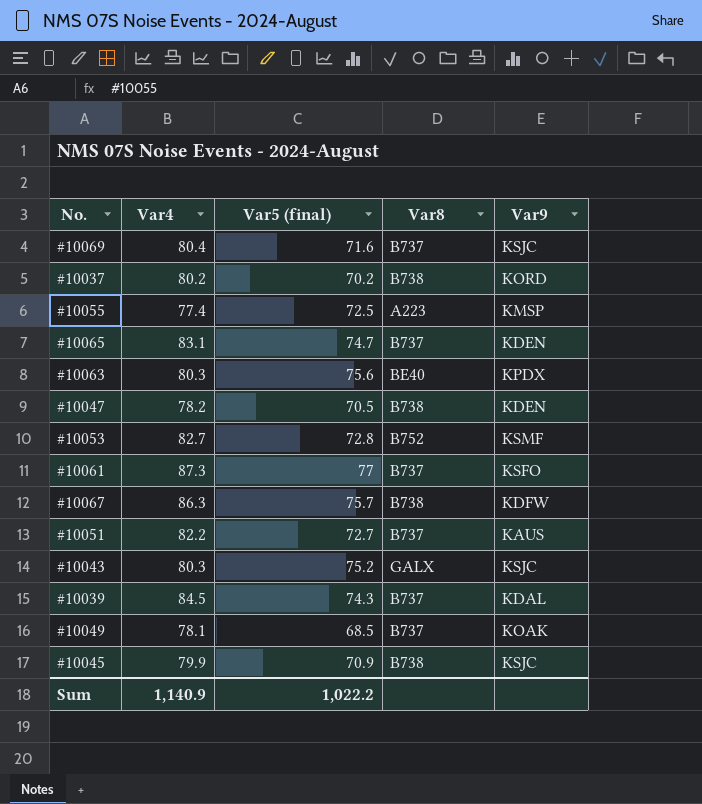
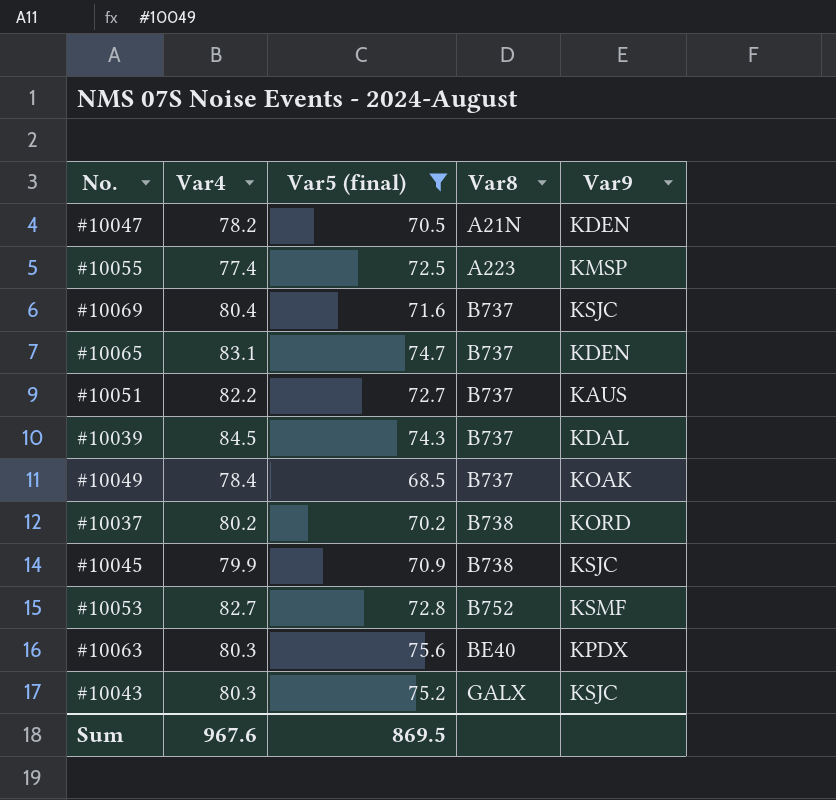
filter: none -> Var5 (final) <= 75.6
row order: none -> Var8 ascending
#10047 | Var8: B738 -> A21N
#10049 | Var4: 78.1 -> 78.4
Sum | Var4: 1,140.9 -> 967.6
Sum | Var5 (final): 1,022.2 -> 869.5

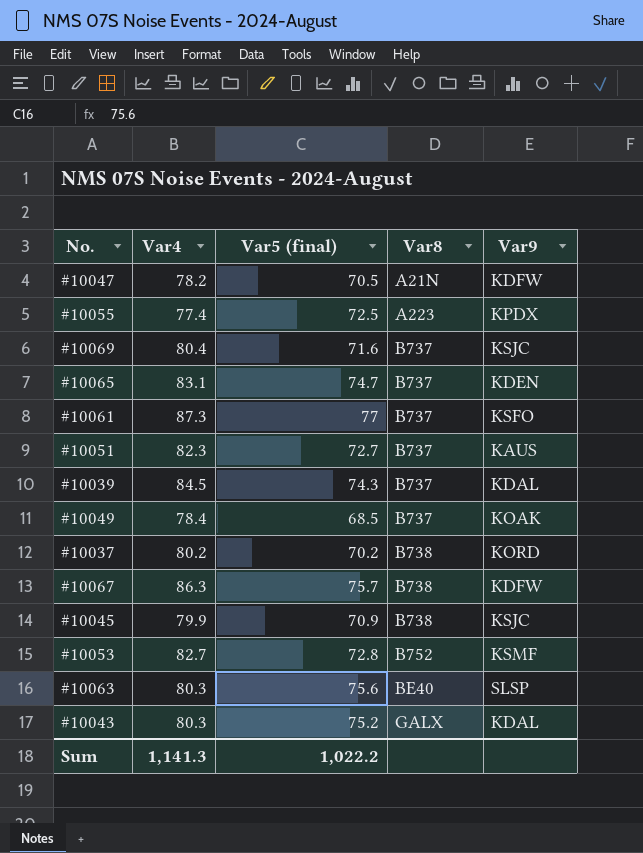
filter: Var5 (final) <= 75.6 -> none
#10047 | Var9: KDEN -> KDFW
#10055 | Var9: KMSP -> KPDX
#10051 | Var4: 82.2 -> 82.3
#10063 | Var9: KPDX -> SLSP
#10043 | Var9: KSJC -> KDAL
Sum | Var4: 967.6 -> 1,141.3
Sum | Var5 (final): 869.5 -> 1,022.2

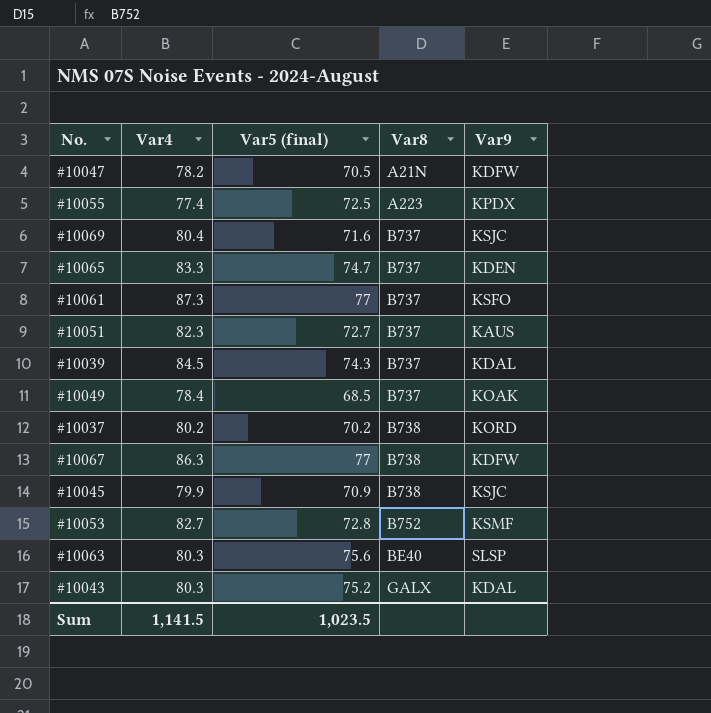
#10065 | Var4: 83.1 -> 83.3
#10067 | Var5 (final): 75.7 -> 77
Sum | Var4: 1,141.3 -> 1,141.5
Sum | Var5 (final): 1,022.2 -> 1,023.5

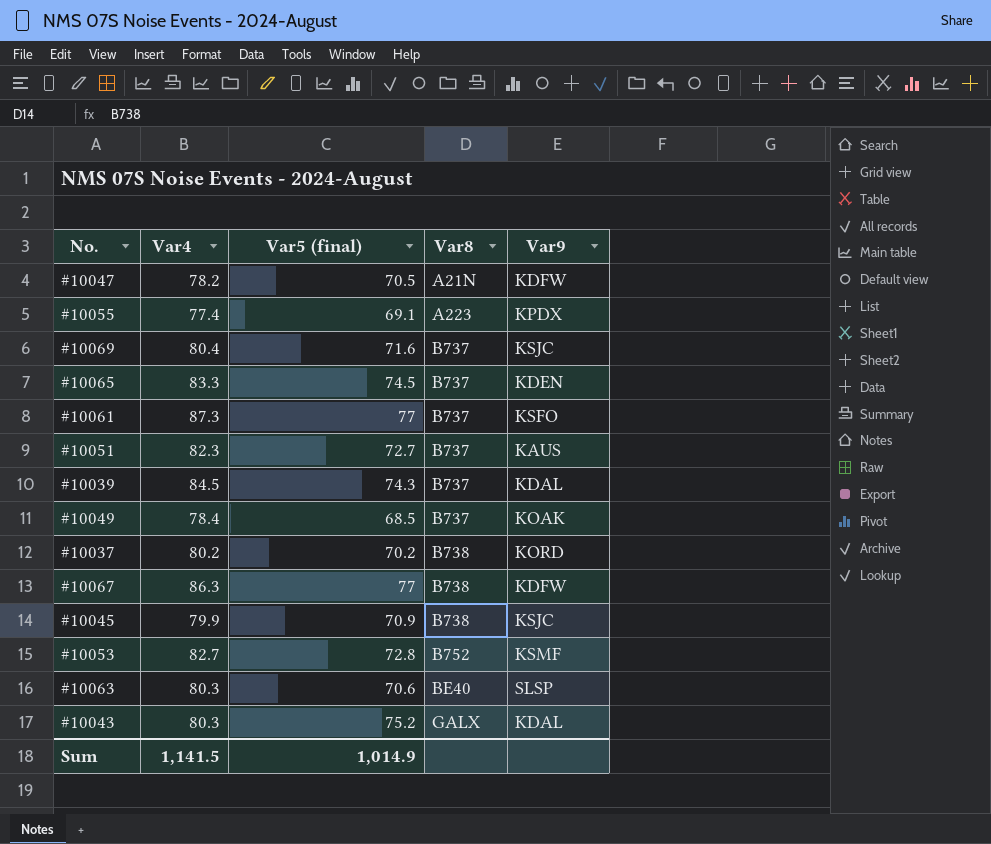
#10055 | Var5 (final): 72.5 -> 69.1
#10065 | Var5 (final): 74.7 -> 74.5
#10063 | Var5 (final): 75.6 -> 70.6
Sum | Var5 (final): 1,023.5 -> 1,014.9

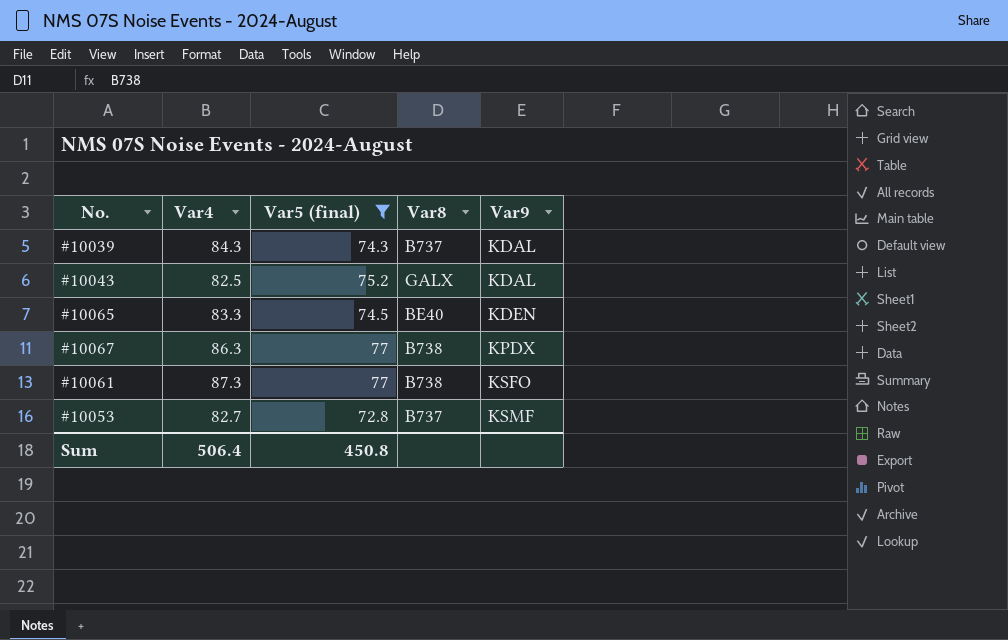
filter: none -> Var5 (final) >= 72.8
row order: Var8 ascending -> Var9 ascending
#10039 | Var4: 84.5 -> 84.3
#10043 | Var4: 80.3 -> 82.5
#10065 | Var8: B737 -> BE40
#10067 | Var9: KDFW -> KPDX
#10061 | Var8: B737 -> B738
#10053 | Var8: B752 -> B737
Sum | Var4: 1,141.5 -> 506.4
Sum | Var5 (final): 1,014.9 -> 450.8

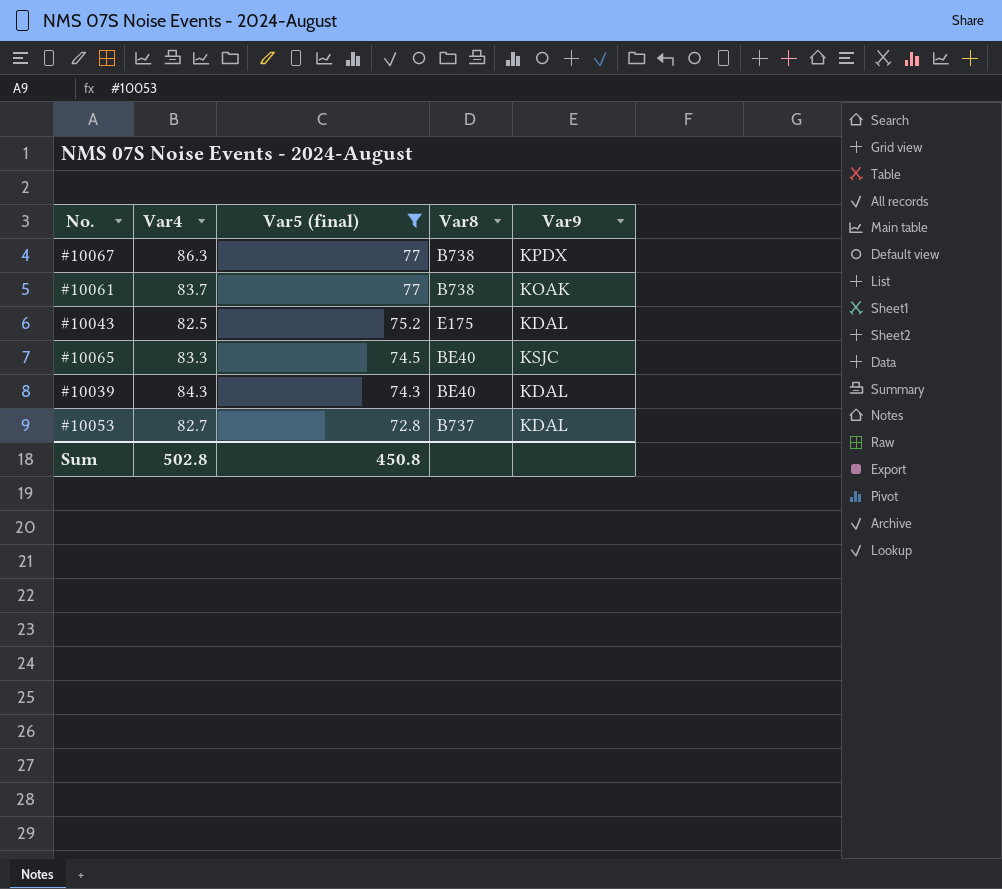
row order: Var9 ascending -> Var5 (final) descending
#10061 | Var4: 87.3 -> 83.7
#10061 | Var9: KSFO -> KOAK
#10043 | Var8: GALX -> E175
#10065 | Var9: KDEN -> KSJC
#10039 | Var8: B737 -> BE40
#10053 | Var9: KSMF -> KDAL
Sum | Var4: 506.4 -> 502.8

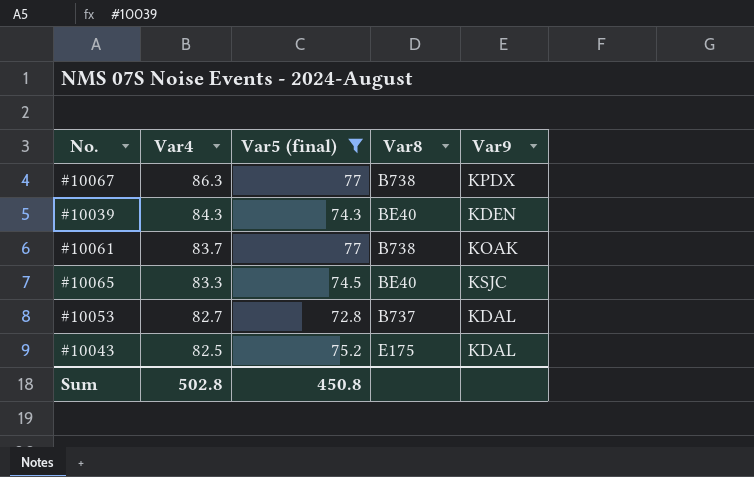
row order: Var5 (final) descending -> Var4 descending
#10039 | Var9: KDAL -> KDEN

